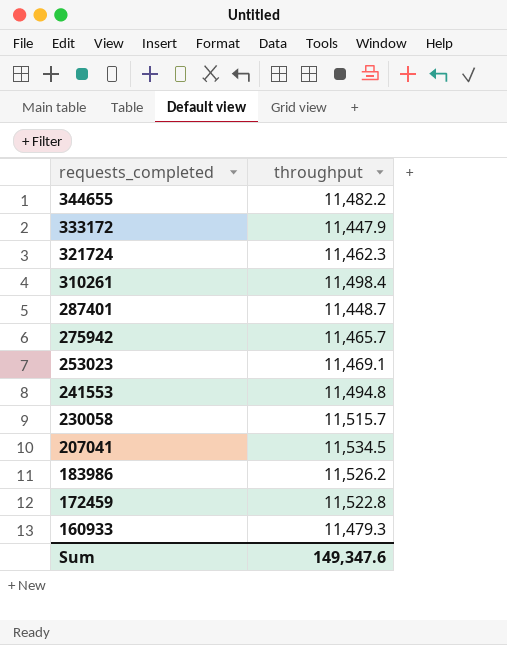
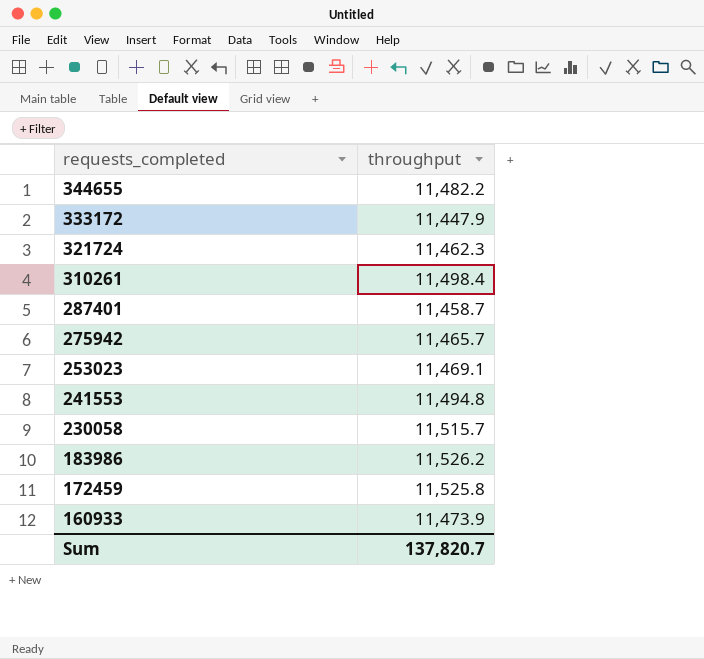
row 207041: 11,534.5 -> none
287401 | throughput: 11,448.7 -> 11,458.7
172459 | throughput: 11,522.8 -> 11,525.8
160933 | throughput: 11,479.3 -> 11,473.9
Sum | throughput: 149,347.6 -> 137,820.7

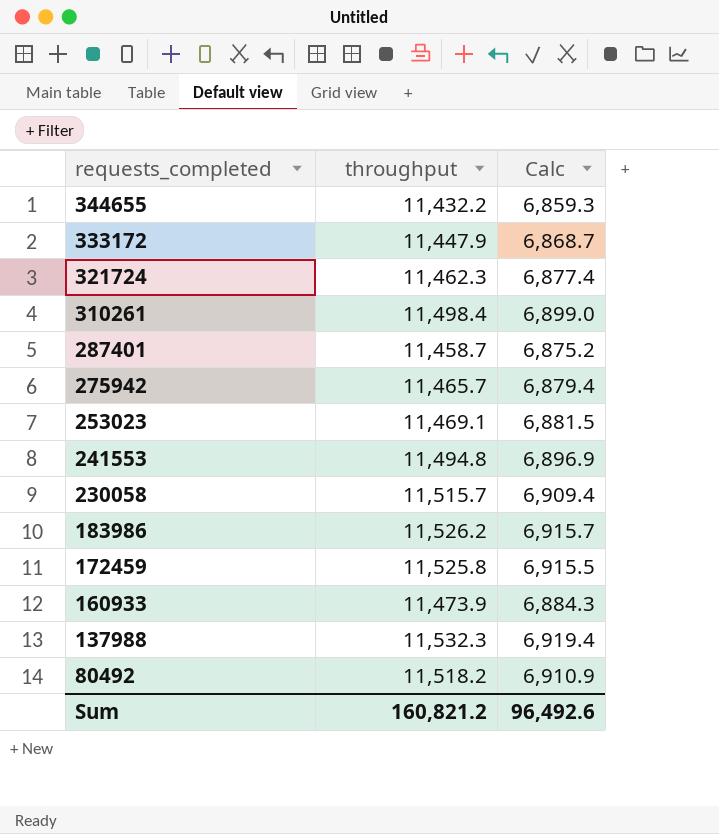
column Calc | formula: none -> [throughput] * 0.6
344655 | throughput: 11,482.2 -> 11,432.2
row 137988: none -> 11,532.3 | 6,919.4
row 80492: none -> 11,518.2 | 6,910.9
Sum | throughput: 137,820.7 -> 160,821.2

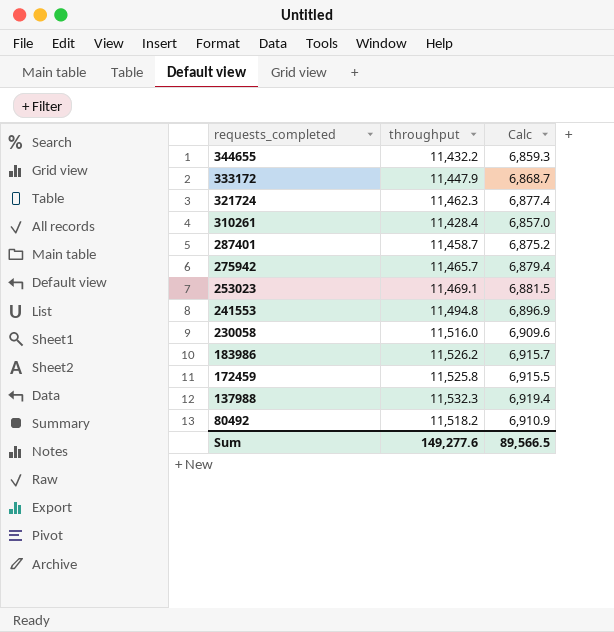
row 160933: 11,473.9 | 6,884.3 -> none
310261 | throughput: 11,498.4 -> 11,428.4
310261 | Calc: 6,899.0 -> 6,857.0
230058 | throughput: 11,515.7 -> 11,516.0
230058 | Calc: 6,909.4 -> 6,909.6
Sum | throughput: 160,821.2 -> 149,277.6
Sum | Calc: 96,492.6 -> 89,566.5

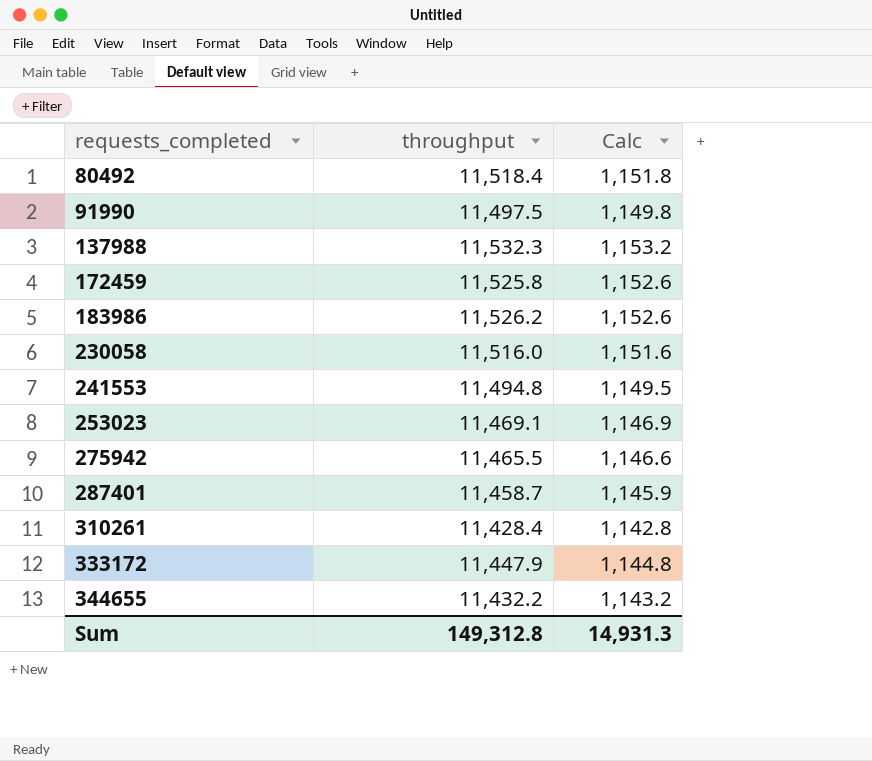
row order: requests_completed descending -> requests_completed ascending
column Calc | formula: [throughput] * 0.6 -> [throughput] * 0.1
row 321724: 11,462.3 | 6,877.4 -> none
80492 | throughput: 11,518.2 -> 11,518.4
row 91990: none -> 11,497.5 | 1,149.8
275942 | throughput: 11,465.7 -> 11,465.5
Sum | throughput: 149,277.6 -> 149,312.8
Sum | Calc: 89,566.5 -> 14,931.3

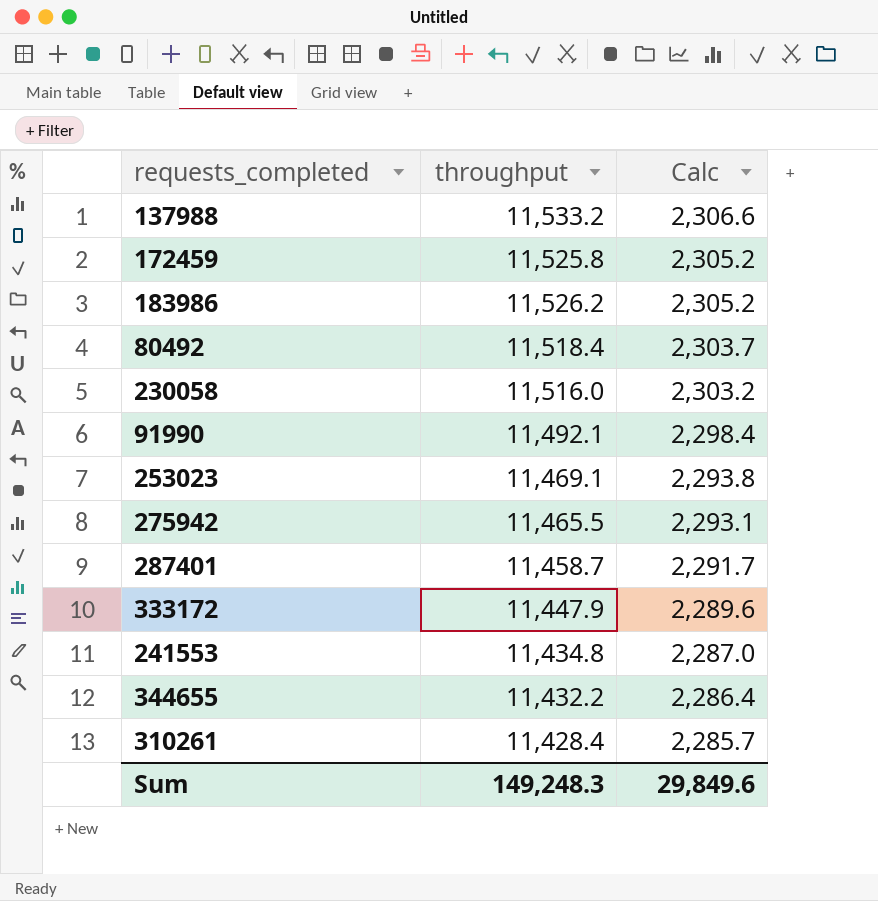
row order: requests_completed ascending -> Calc descending
column Calc | formula: [throughput] * 0.1 -> [throughput] * 0.2
137988 | throughput: 11,532.3 -> 11,533.2
91990 | throughput: 11,497.5 -> 11,492.1
241553 | throughput: 11,494.8 -> 11,434.8
Sum | throughput: 149,312.8 -> 149,248.3
Sum | Calc: 14,931.3 -> 29,849.6

